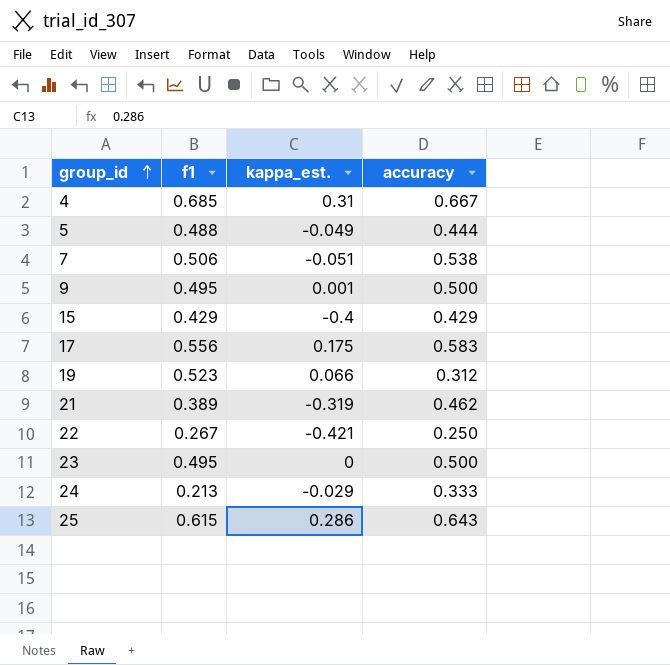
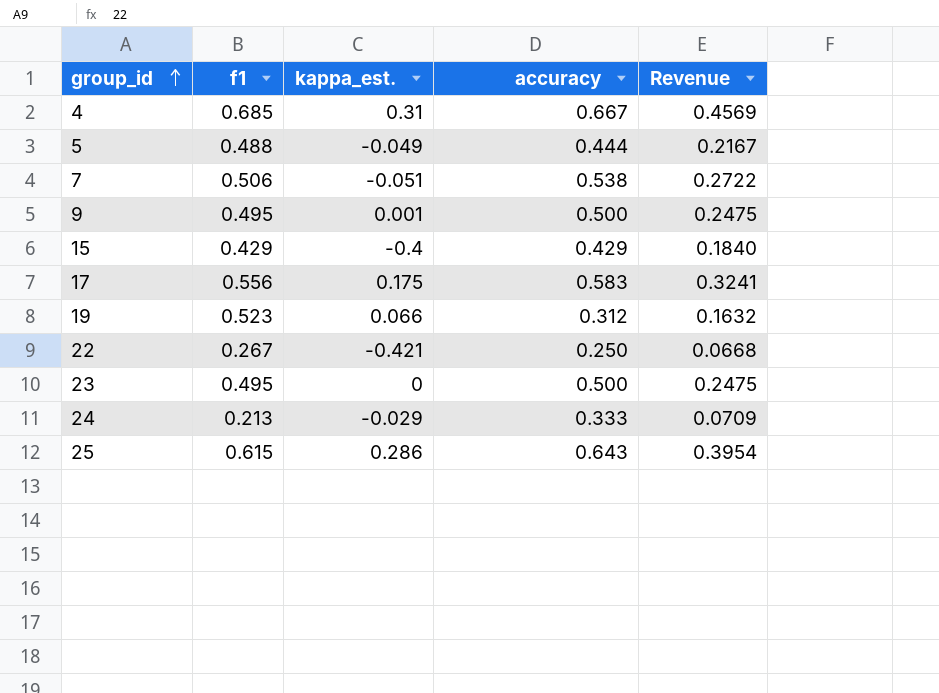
column Revenue | formula: none -> [f1] * [accuracy]
row 21: 0.389 | -0.319 | 0.462 -> none

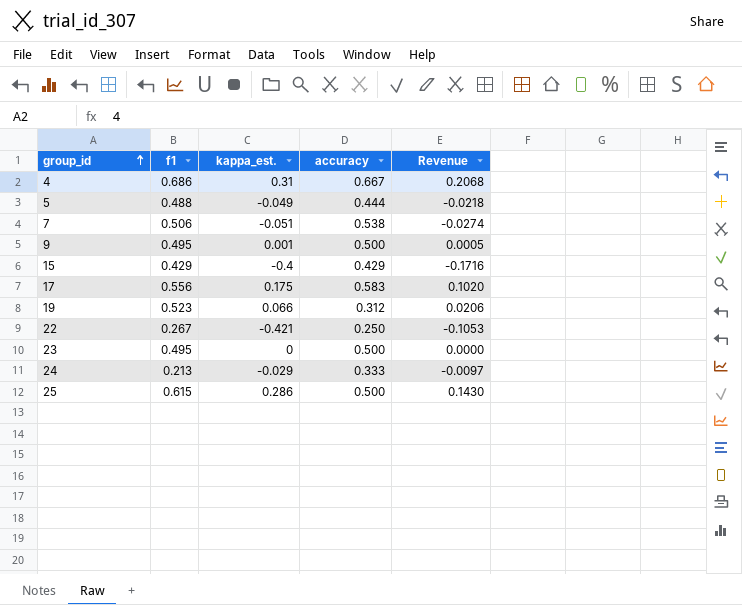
column Revenue | formula: [f1] * [accuracy] -> [kappa_est.] * [accuracy]
4 | f1: 0.685 -> 0.686
25 | accuracy: 0.643 -> 0.500

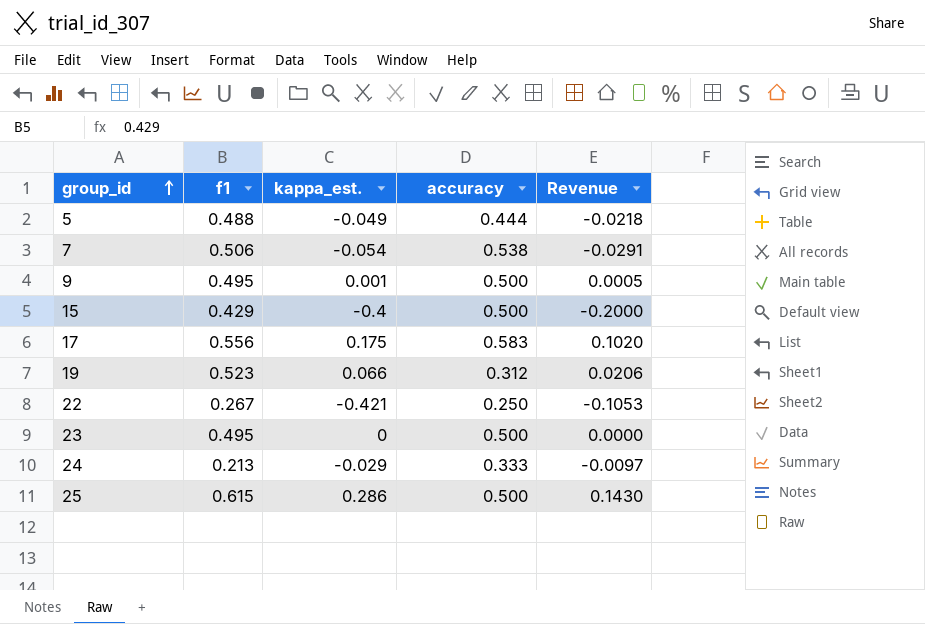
row 4: 0.686 | 0.31 | 0.667 | 0.2068 -> none
7 | kappa_est.: -0.051 -> -0.054
7 | Revenue: -0.0274 -> -0.0291
15 | accuracy: 0.429 -> 0.500
15 | Revenue: -0.1716 -> -0.2000

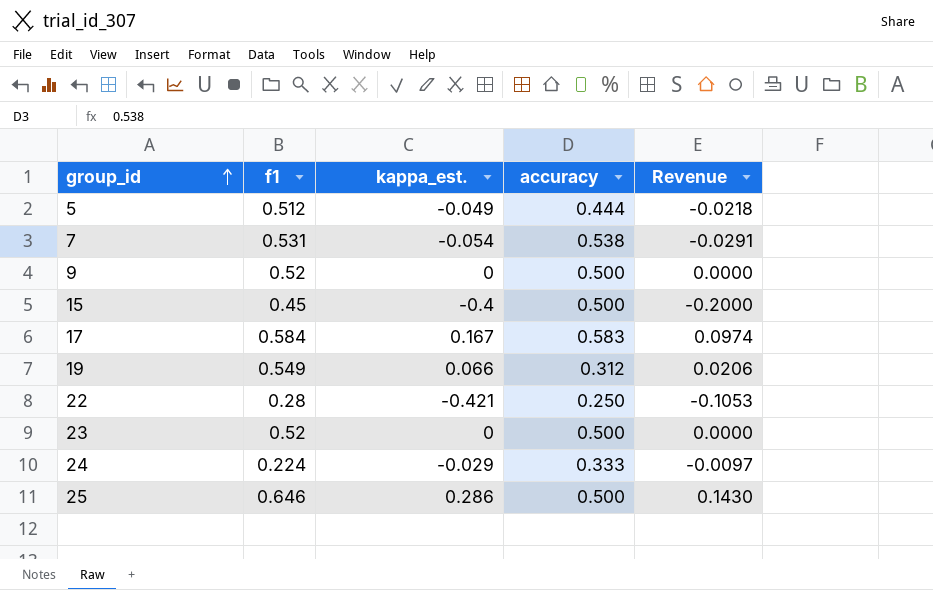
5 | f1: 0.488 -> 0.512
7 | f1: 0.506 -> 0.531
9 | f1: 0.495 -> 0.52
9 | kappa_est.: 0.001 -> 0
9 | Revenue: 0.0005 -> 0.0000
15 | f1: 0.429 -> 0.45
17 | f1: 0.556 -> 0.584
17 | kappa_est.: 0.175 -> 0.167
17 | Revenue: 0.1020 -> 0.0974
19 | f1: 0.523 -> 0.549
22 | f1: 0.267 -> 0.28
23 | f1: 0.495 -> 0.52
24 | f1: 0.213 -> 0.224
25 | f1: 0.615 -> 0.646

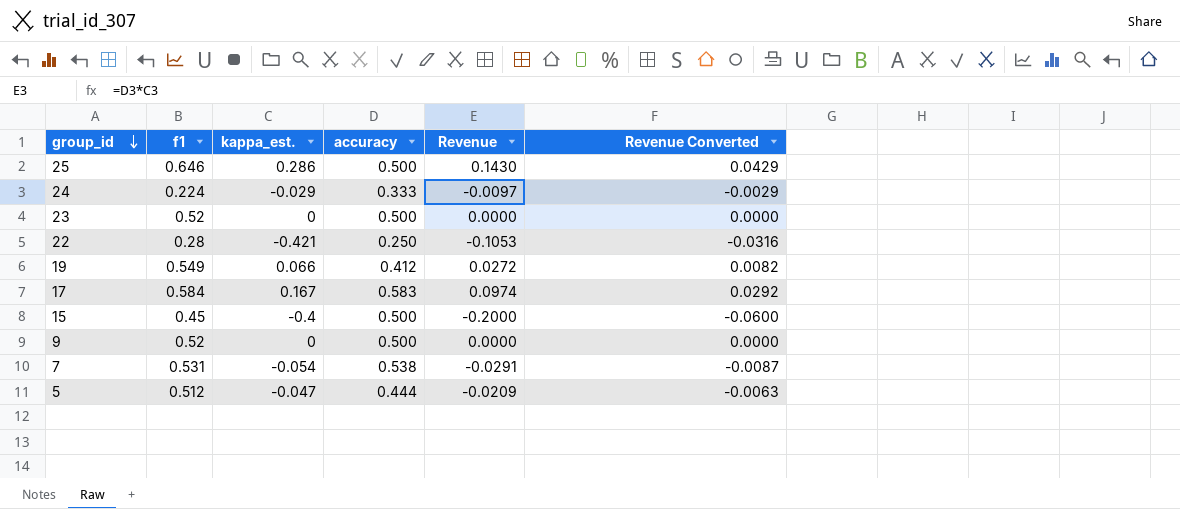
row order: group_id ascending -> group_id descending
column Revenue Converted | formula: none -> [Revenue] * 0.3
19 | accuracy: 0.312 -> 0.412
19 | Revenue: 0.0206 -> 0.0272
5 | kappa_est.: -0.049 -> -0.047
5 | Revenue: -0.0218 -> -0.0209

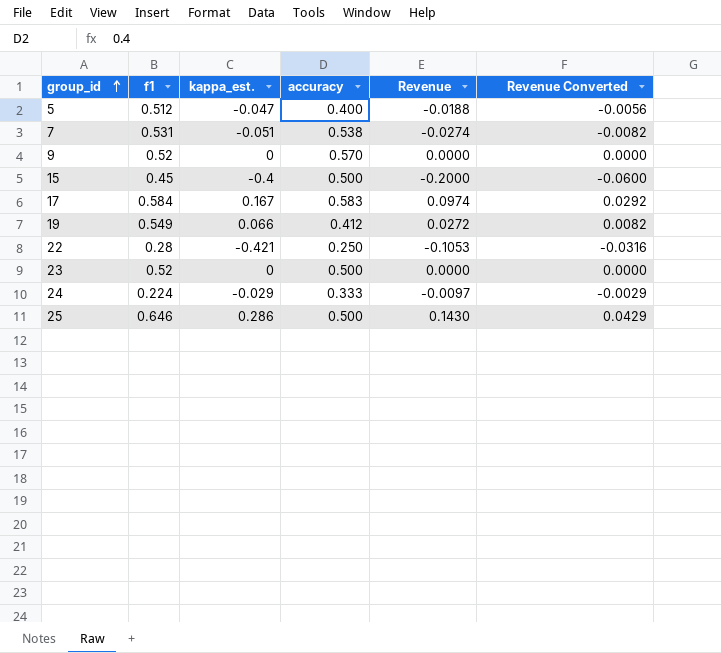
row order: group_id descending -> group_id ascending
5 | accuracy: 0.444 -> 0.400
5 | Revenue: -0.0209 -> -0.0188
5 | Revenue Converted: -0.0063 -> -0.0056
7 | kappa_est.: -0.054 -> -0.051
7 | Revenue: -0.0291 -> -0.0274
7 | Revenue Converted: -0.0087 -> -0.0082
9 | accuracy: 0.500 -> 0.570

